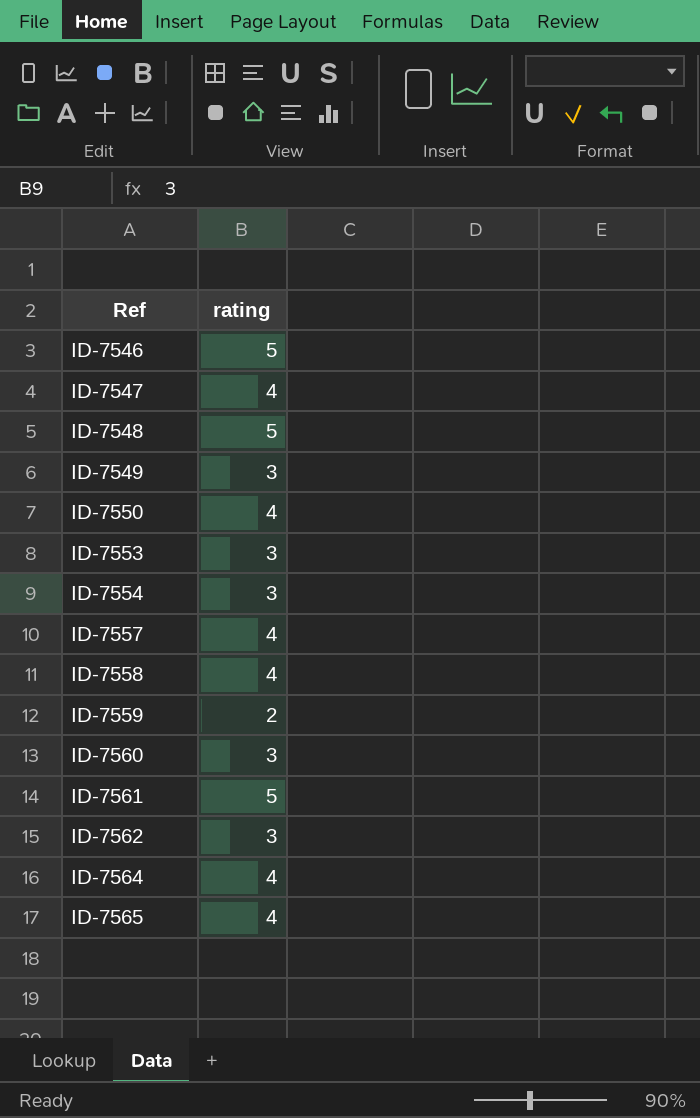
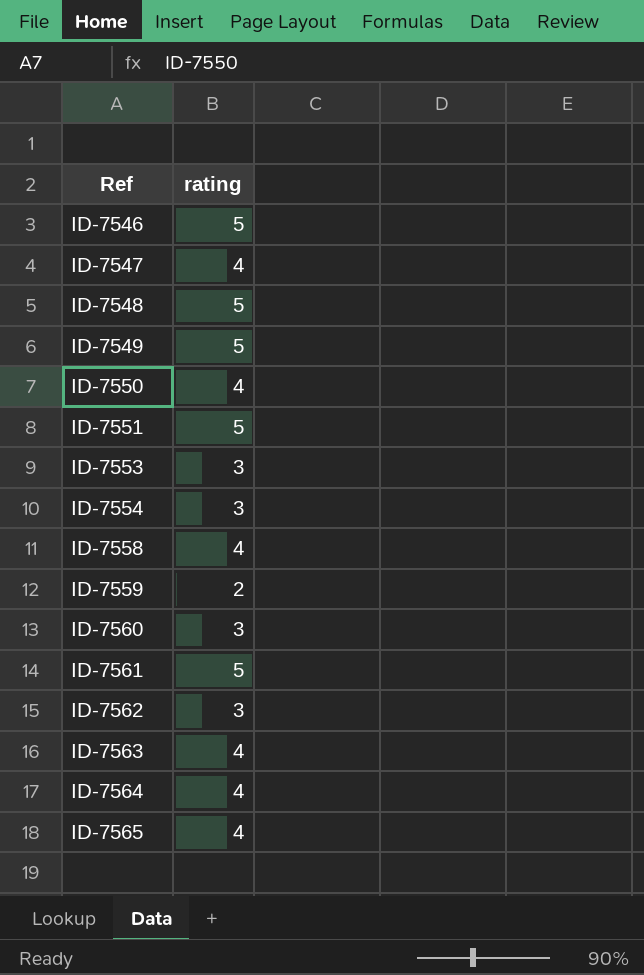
row ID-7557: 4 -> none
ID-7549 | rating: 3 -> 5
row ID-7551: none -> 5
row ID-7563: none -> 4

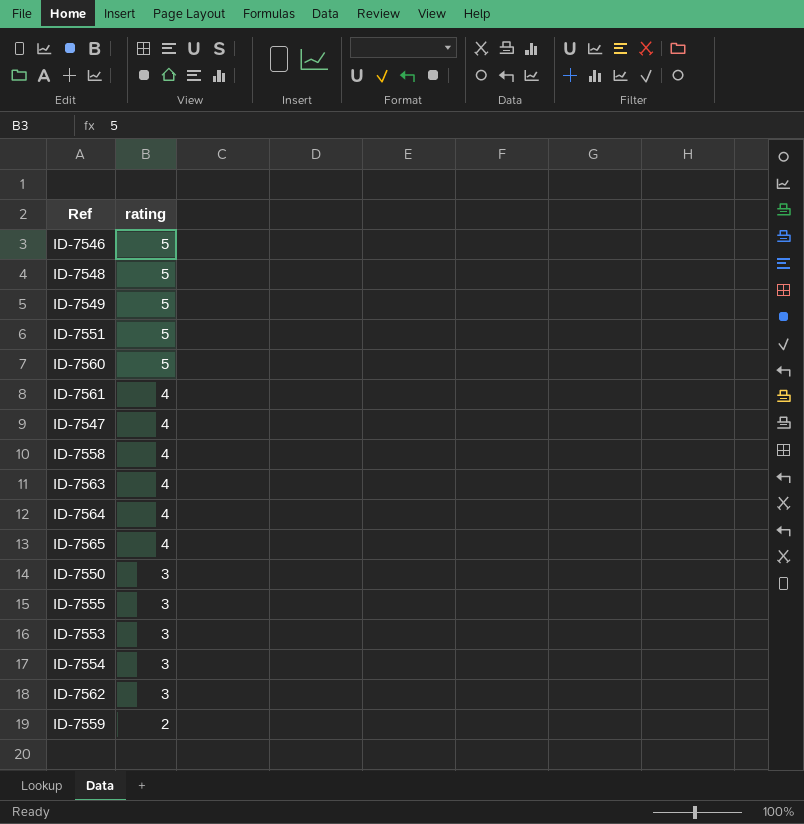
row order: Ref ascending -> rating descending
ID-7560 | rating: 3 -> 5
ID-7561 | rating: 5 -> 4
ID-7550 | rating: 4 -> 3
row ID-7555: none -> 3

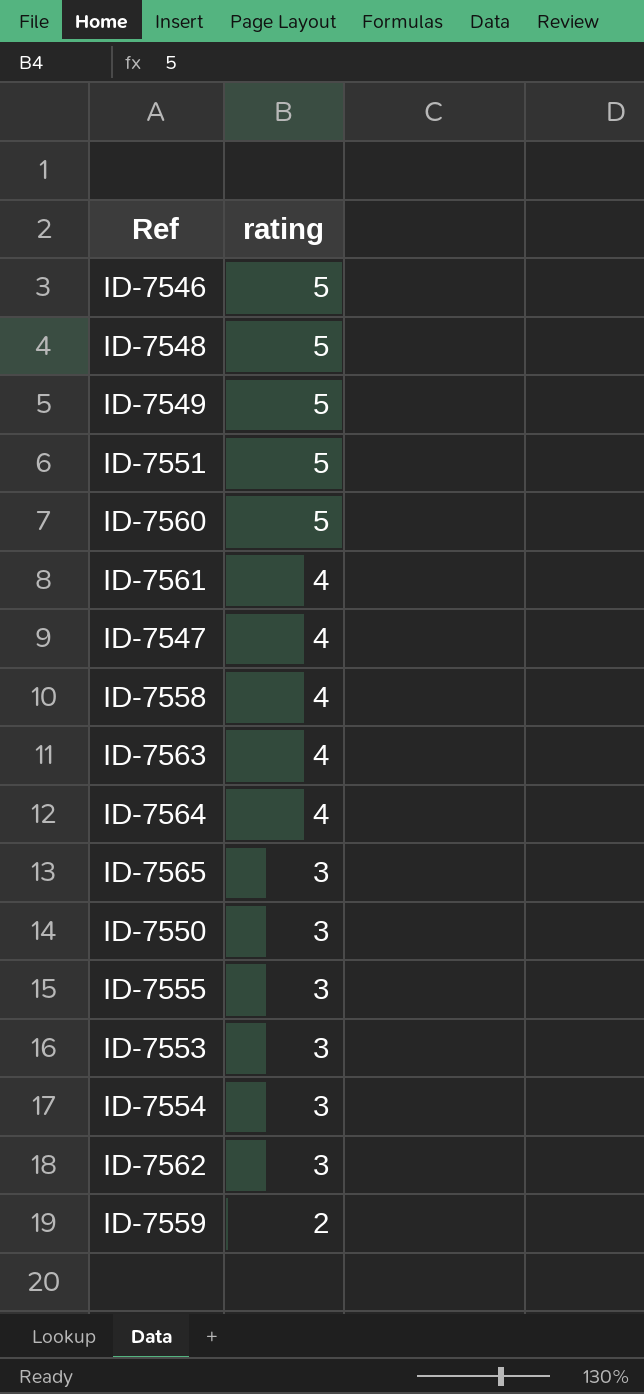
ID-7565 | rating: 4 -> 3

